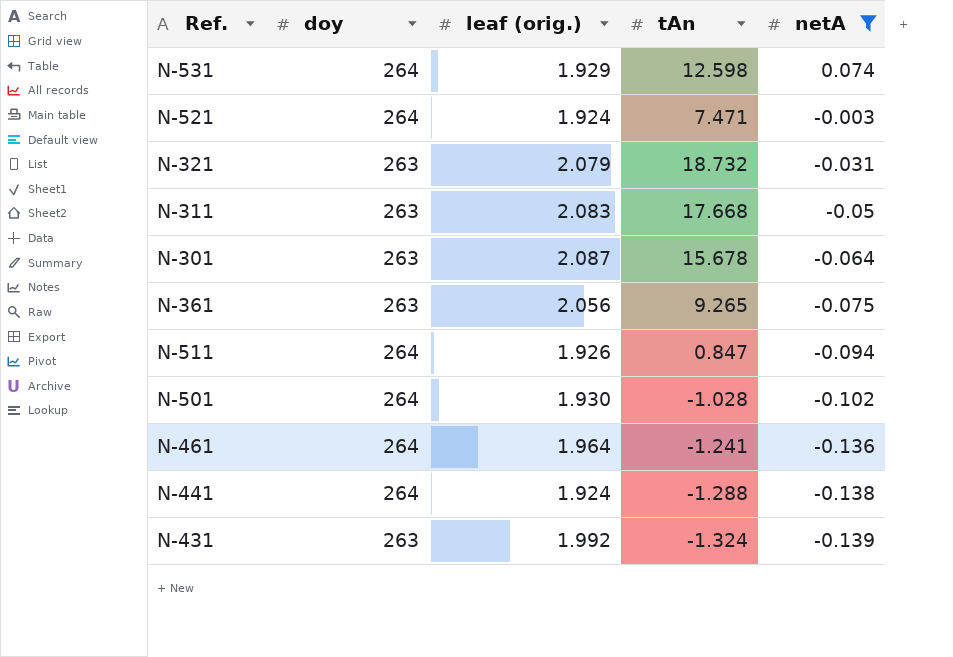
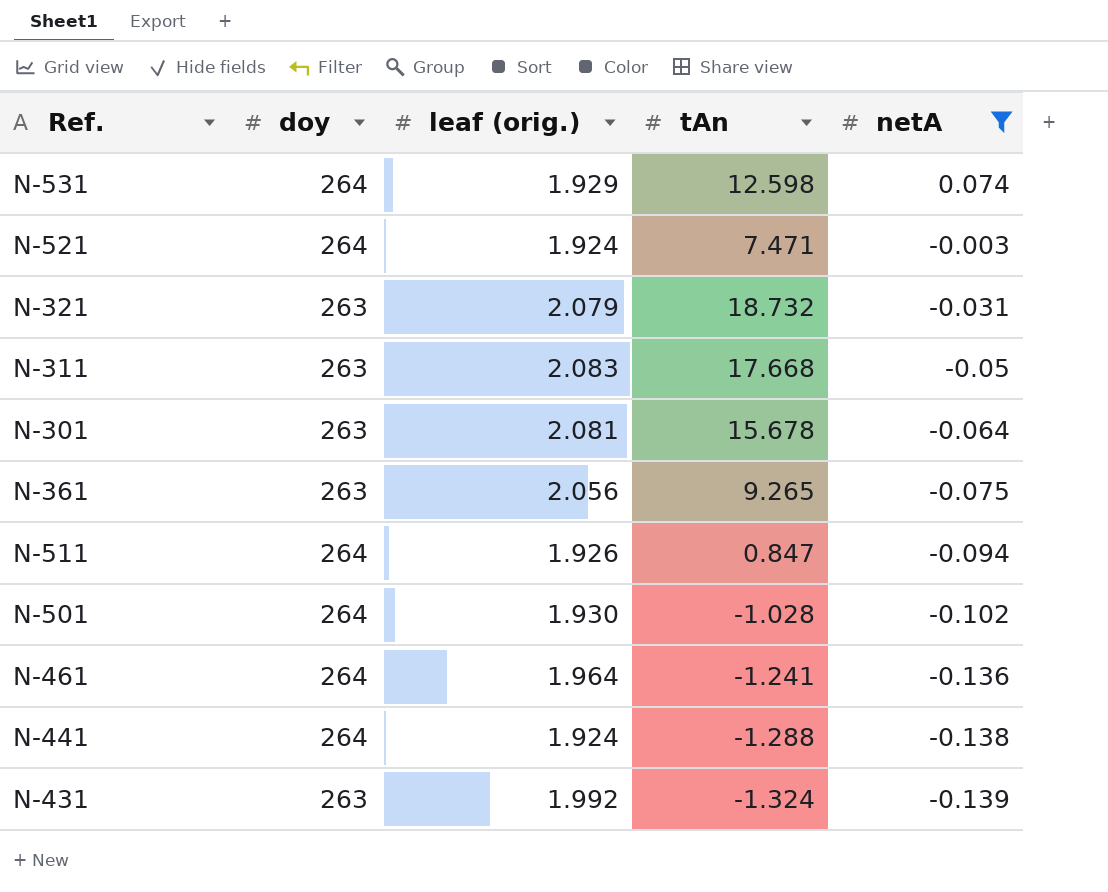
N-301 | leaf (orig.): 2.087 -> 2.081

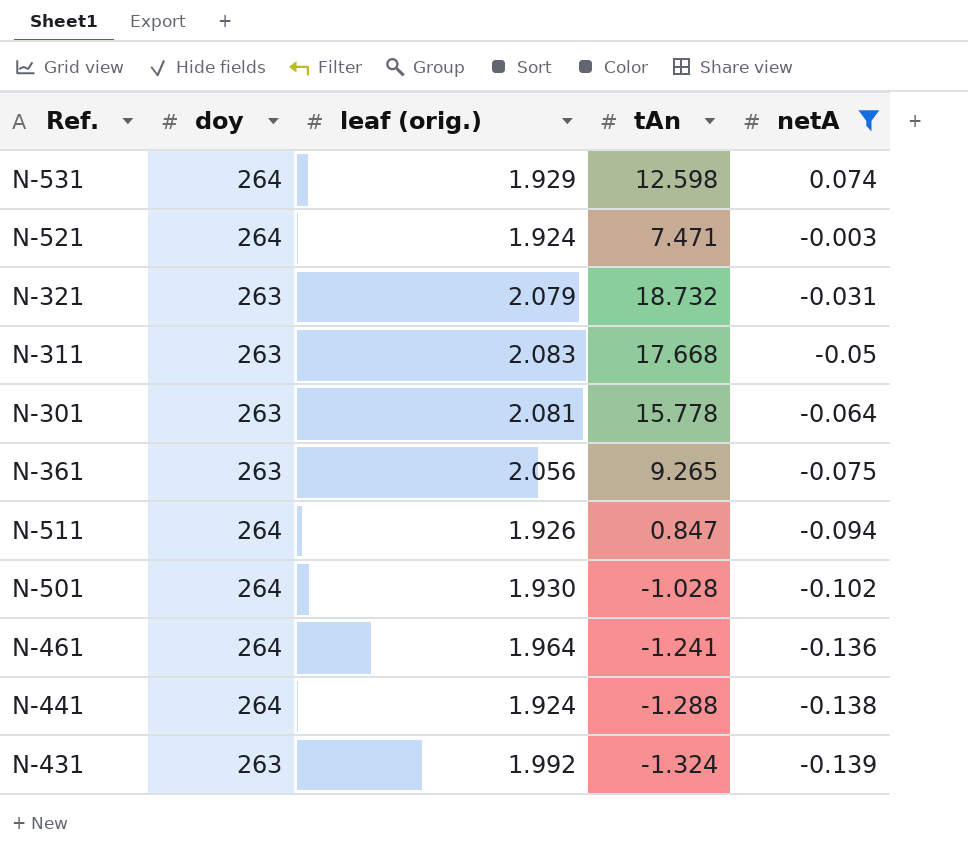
N-301 | tAn: 15.678 -> 15.778

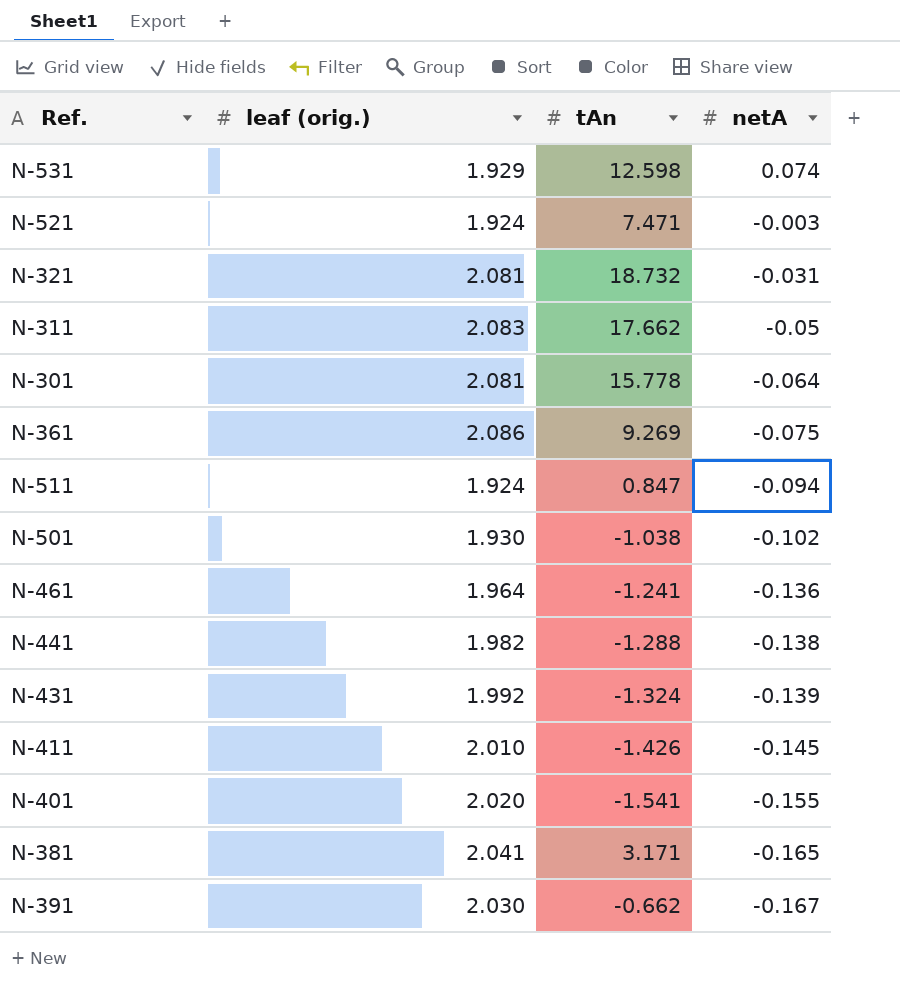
filter: netA >= -0.139 -> none
column doy | position: 2 -> none
N-321 | leaf (orig.): 2.079 -> 2.081
N-311 | tAn: 17.668 -> 17.662
N-361 | leaf (orig.): 2.056 -> 2.086
N-361 | tAn: 9.265 -> 9.269
N-511 | leaf (orig.): 1.926 -> 1.924
N-501 | tAn: -1.028 -> -1.038
N-441 | leaf (orig.): 1.924 -> 1.982

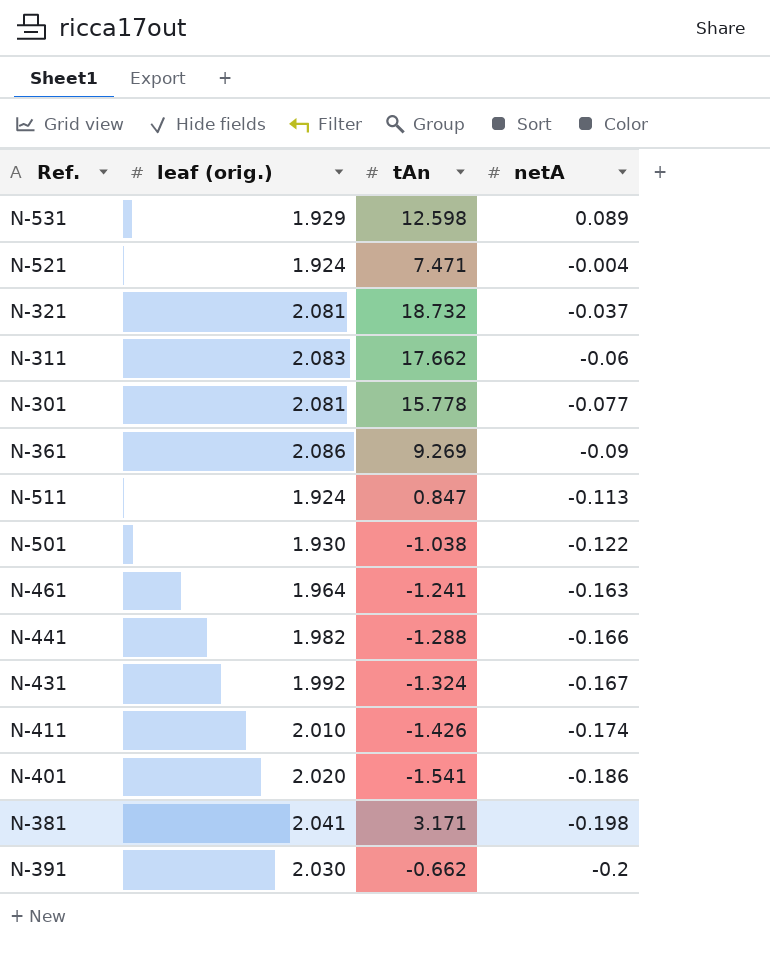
N-531 | netA: 0.074 -> 0.089
N-521 | netA: -0.003 -> -0.004
N-321 | netA: -0.031 -> -0.037
N-311 | netA: -0.05 -> -0.06
N-301 | netA: -0.064 -> -0.077
N-361 | netA: -0.075 -> -0.09
N-511 | netA: -0.094 -> -0.113
N-501 | netA: -0.102 -> -0.122
N-461 | netA: -0.136 -> -0.163
N-441 | netA: -0.138 -> -0.166
N-431 | netA: -0.139 -> -0.167
N-411 | netA: -0.145 -> -0.174
N-401 | netA: -0.155 -> -0.186
N-381 | netA: -0.165 -> -0.198
N-391 | netA: -0.167 -> -0.2

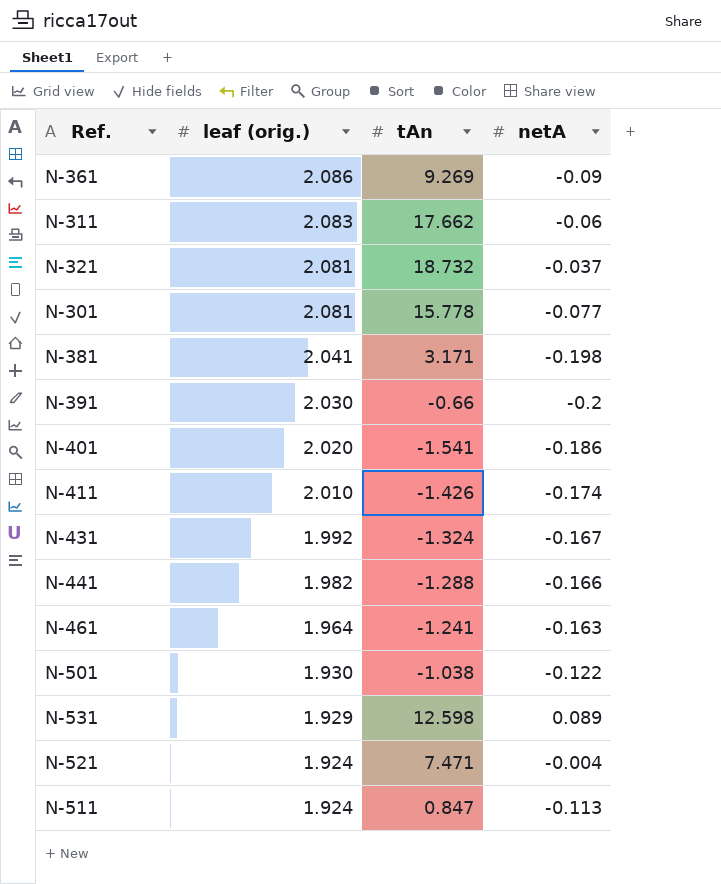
row order: netA descending -> leaf (orig.) descending
N-391 | tAn: -0.662 -> -0.66

